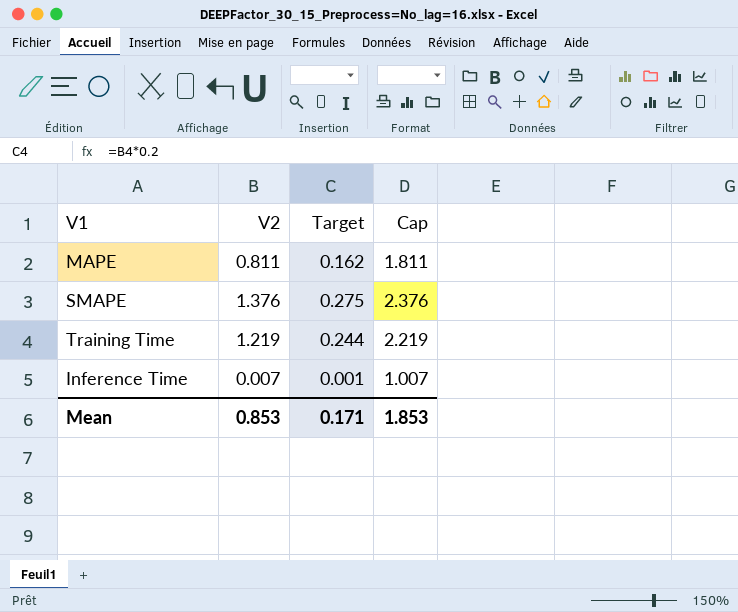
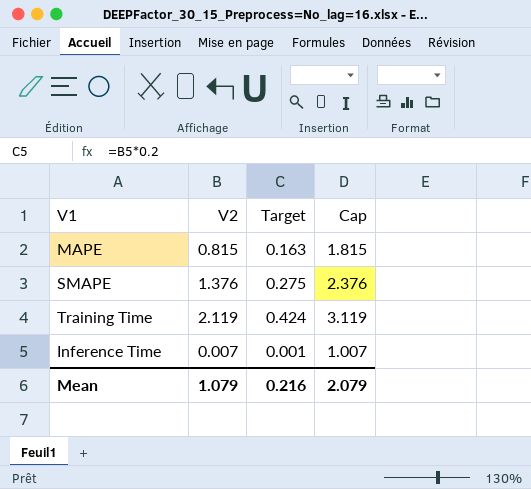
MAPE | V2: 0.811 -> 0.815
MAPE | Target: 0.162 -> 0.163
MAPE | Cap: 1.811 -> 1.815
Training Time | V2: 1.219 -> 2.119
Training Time | Target: 0.244 -> 0.424
Training Time | Cap: 2.219 -> 3.119
Mean | V2: 0.853 -> 1.079
Mean | Target: 0.171 -> 0.216
Mean | Cap: 1.853 -> 2.079

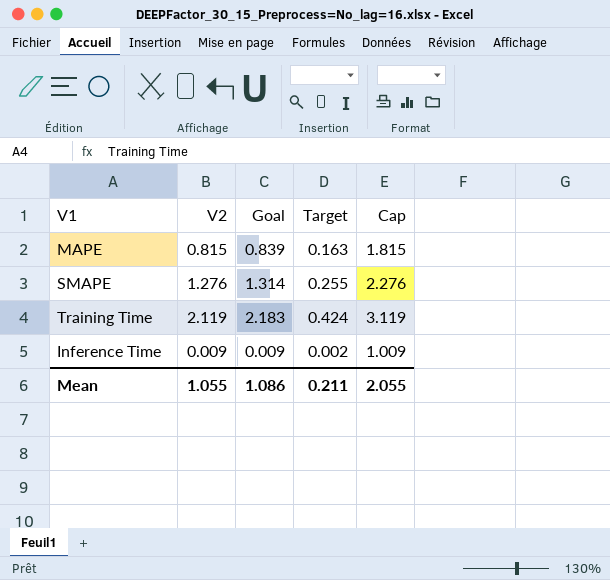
column Goal | formula: none -> [V2] * 1.03
SMAPE | V2: 1.376 -> 1.276
SMAPE | Target: 0.275 -> 0.255
SMAPE | Cap: 2.376 -> 2.276
Inference Time | V2: 0.007 -> 0.009
Inference Time | Target: 0.001 -> 0.002
Inference Time | Cap: 1.007 -> 1.009
Mean | V2: 1.079 -> 1.055
Mean | Target: 0.216 -> 0.211
Mean | Cap: 2.079 -> 2.055

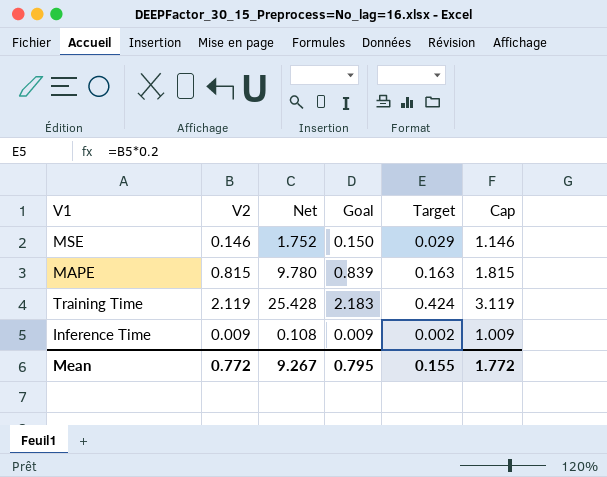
column Net | formula: none -> [V2] * 12
row SMAPE: 1.276 | 1.314 | 0.255 | 2.276 -> none
row MSE: none -> 0.146 | 1.752 | 0.150 | 0.029 | 1.146
Mean | V2: 1.055 -> 0.772
Mean | Goal: 1.086 -> 0.795
Mean | Target: 0.211 -> 0.155
Mean | Cap: 2.055 -> 1.772

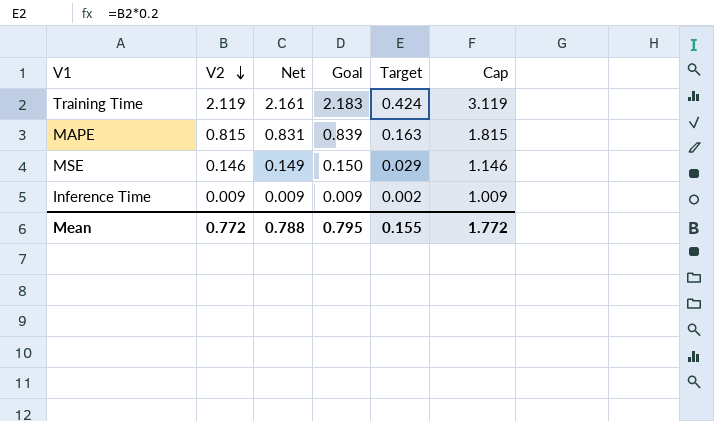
row order: none -> V2 descending
column Net | formula: [V2] * 12 -> [V2] * 1.02
Mean | Net: 9.267 -> 0.788

